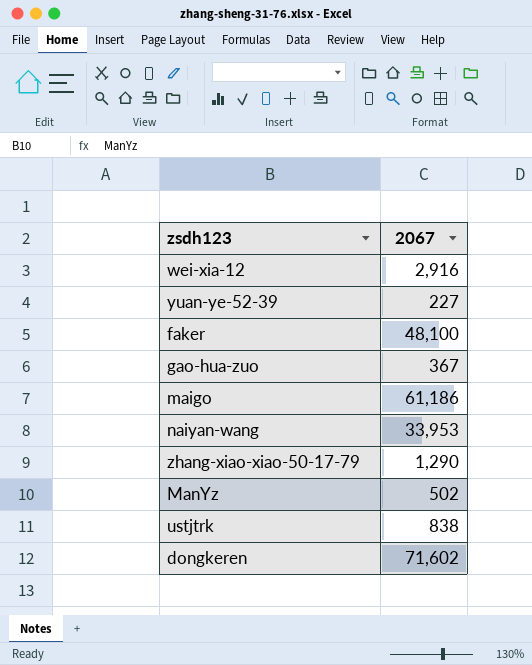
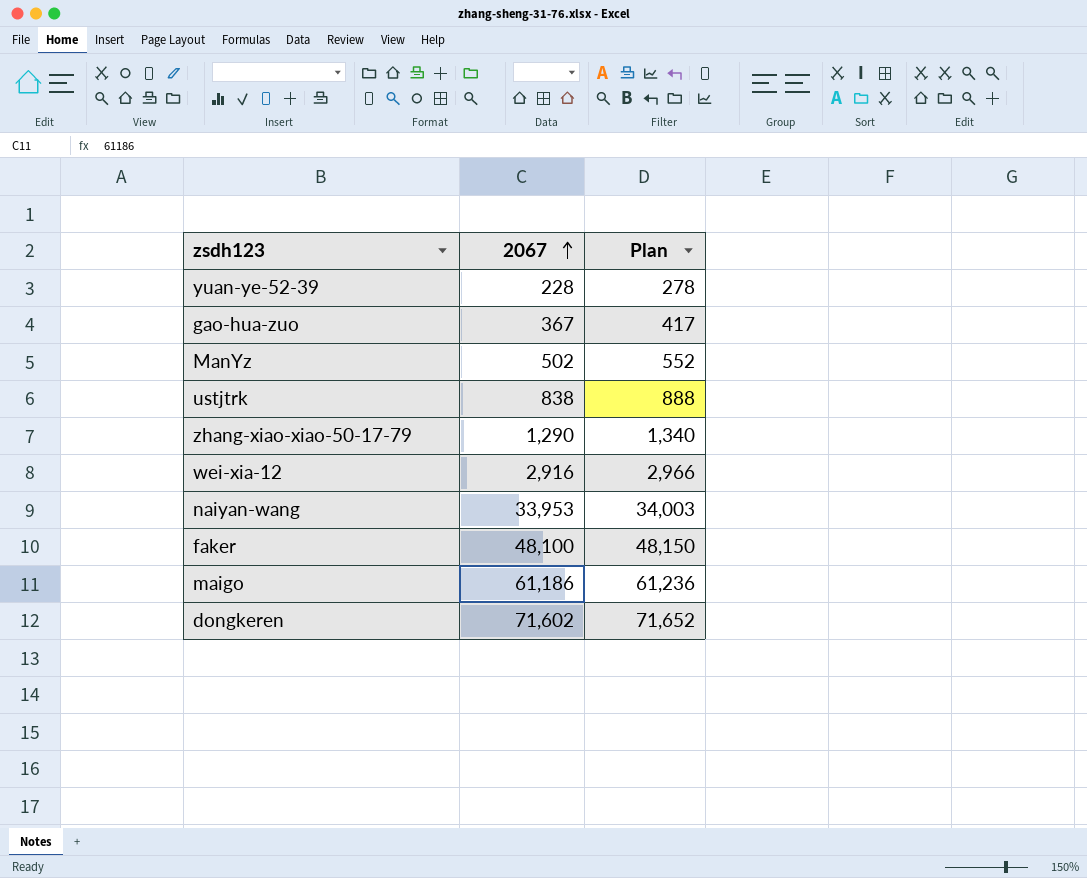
row order: none -> 2067 ascending
column Plan | formula: none -> [2067] + 50
yuan-ye-52-39 | 2067: 227 -> 228

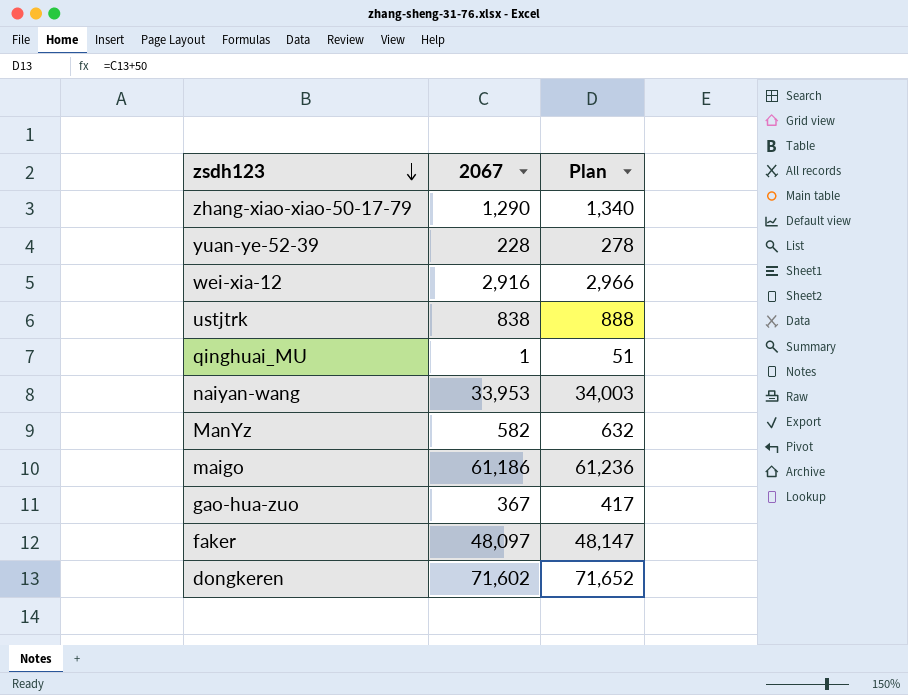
row order: 2067 ascending -> zsdh123 descending
row qinghuai_MU: none -> 1 | 51
ManYz | 2067: 502 -> 582
ManYz | Plan: 552 -> 632
faker | 2067: 48,100 -> 48,097
faker | Plan: 48,150 -> 48,147

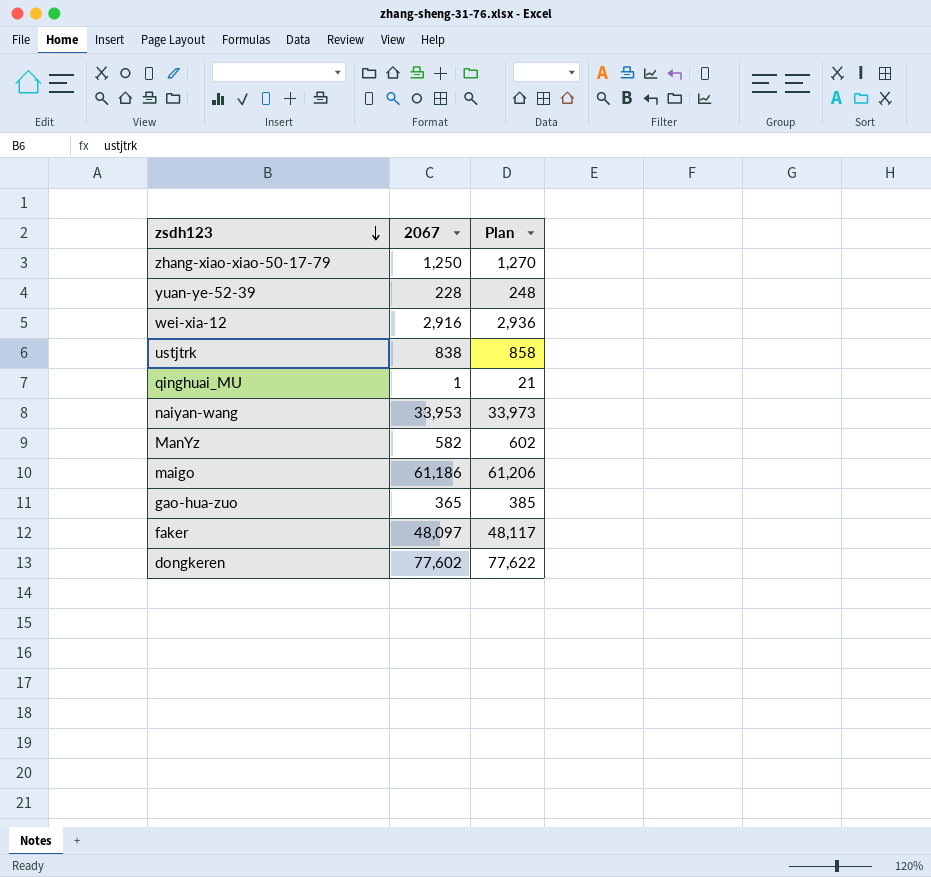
column Plan | formula: [2067] + 50 -> [2067] + 20
zhang-xiao-xiao-50-17-79 | 2067: 1,290 -> 1,250
gao-hua-zuo | 2067: 367 -> 365
dongkeren | 2067: 71,602 -> 77,602

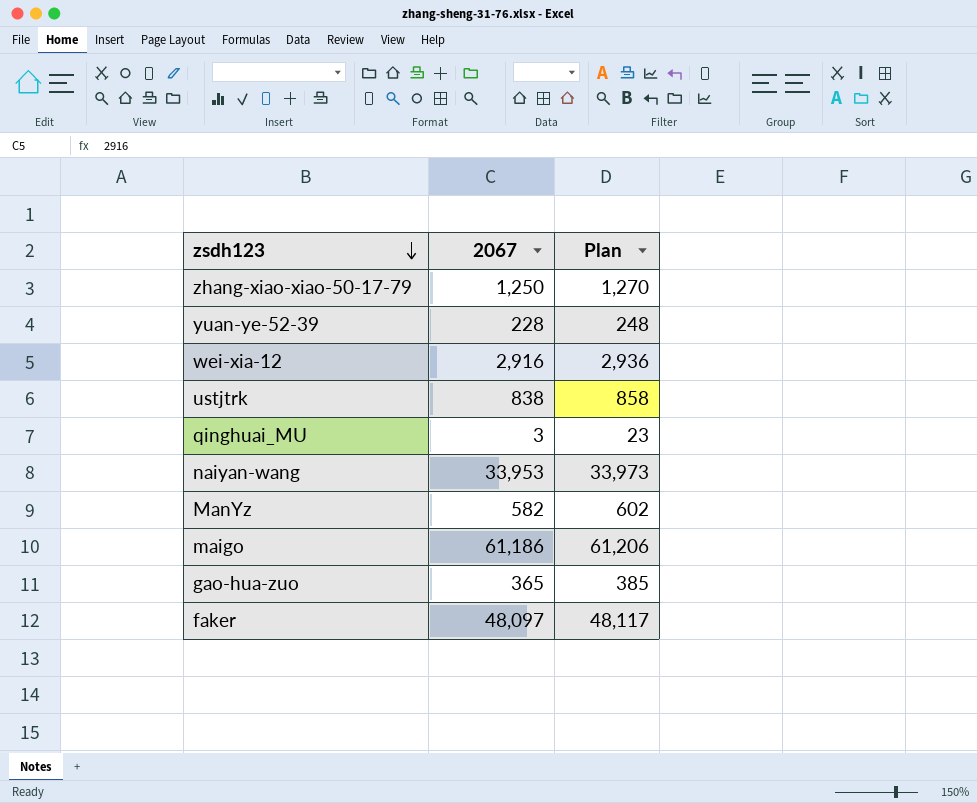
row dongkeren: 77,602 | 77,622 -> none
qinghuai_MU | 2067: 1 -> 3
qinghuai_MU | Plan: 21 -> 23

